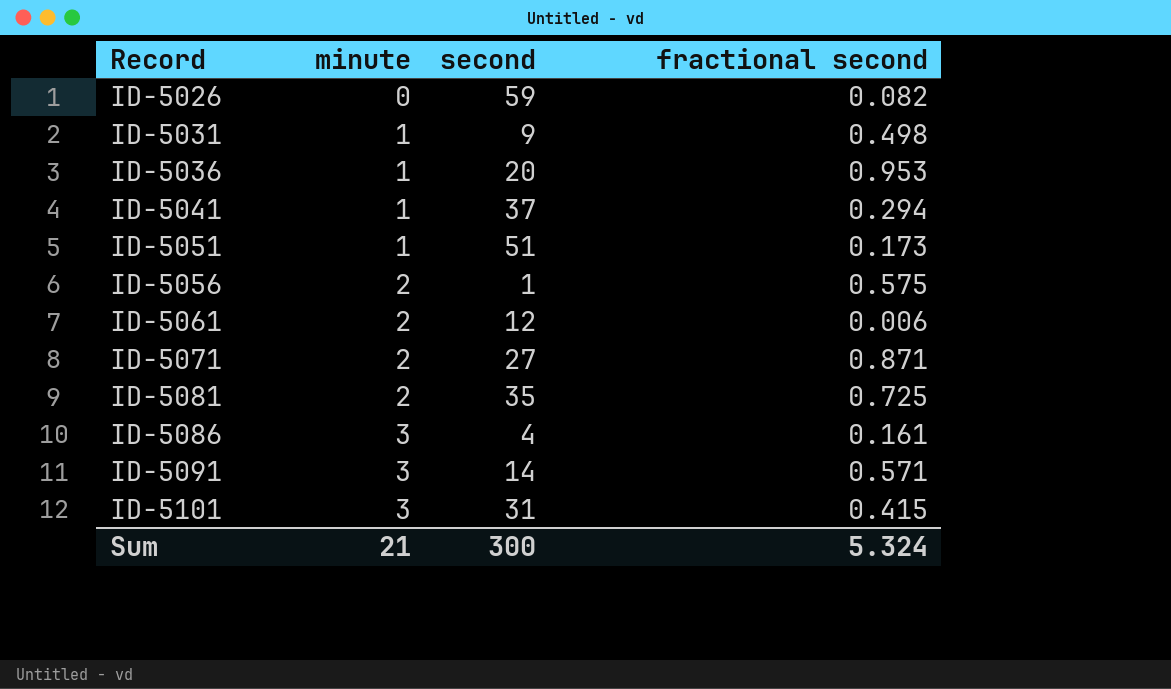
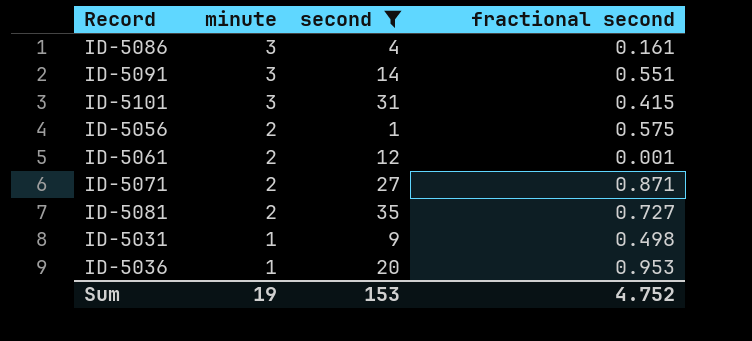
filter: none -> second <= 35
row order: Record ascending -> minute descending
ID-5091 | fractional second: 0.571 -> 0.551
ID-5061 | fractional second: 0.006 -> 0.001
ID-5081 | fractional second: 0.725 -> 0.727
Sum | minute: 21 -> 19
Sum | second: 300 -> 153
Sum | fractional second: 5.324 -> 4.752

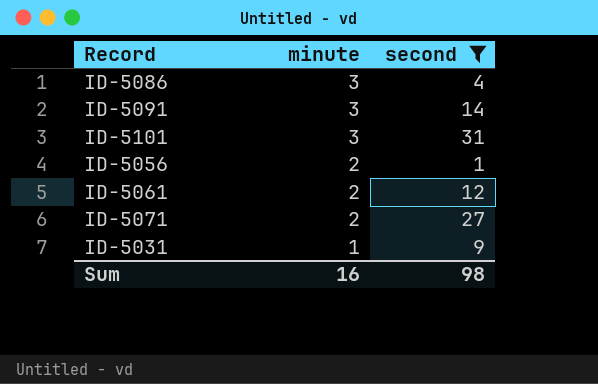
column fractional second | position: 4 -> none
row ID-5081: 2 | 35 | 0.727 -> none
row ID-5036: 1 | 20 | 0.953 -> none
Sum | minute: 19 -> 16
Sum | second: 153 -> 98

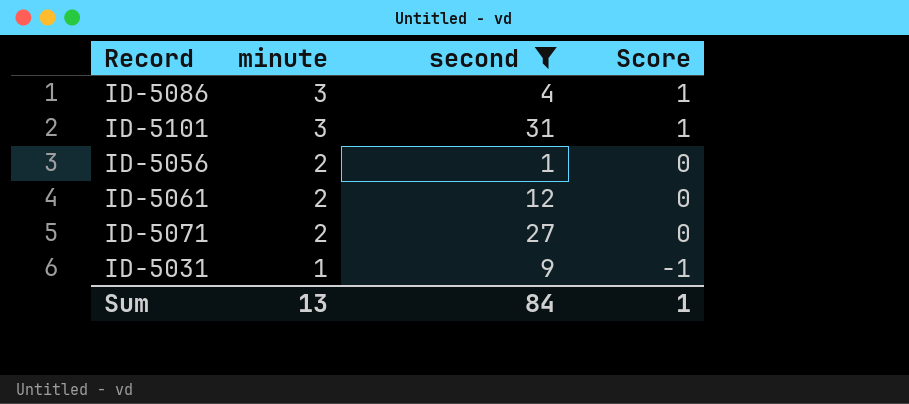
column Score | formula: none -> [minute] - 2
row ID-5091: 3 | 14 -> none
Sum | minute: 16 -> 13
Sum | second: 98 -> 84

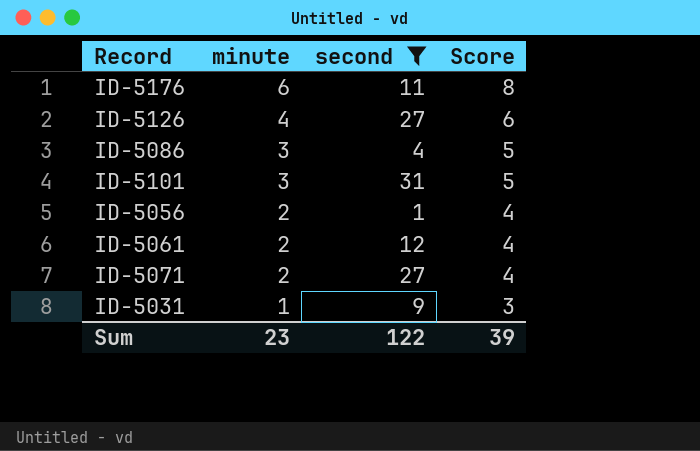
column Score | formula: [minute] - 2 -> [minute] + 2
row ID-5176: none -> 6 | 11 | 8
row ID-5126: none -> 4 | 27 | 6
Sum | minute: 13 -> 23
Sum | second: 84 -> 122
Sum | Score: 1 -> 39

